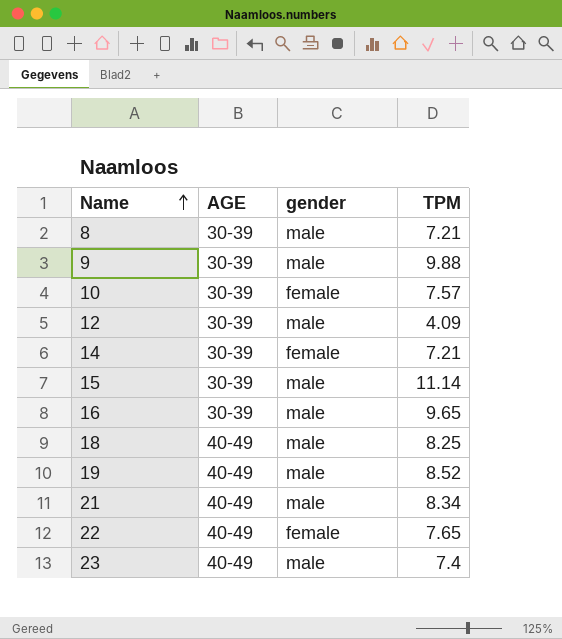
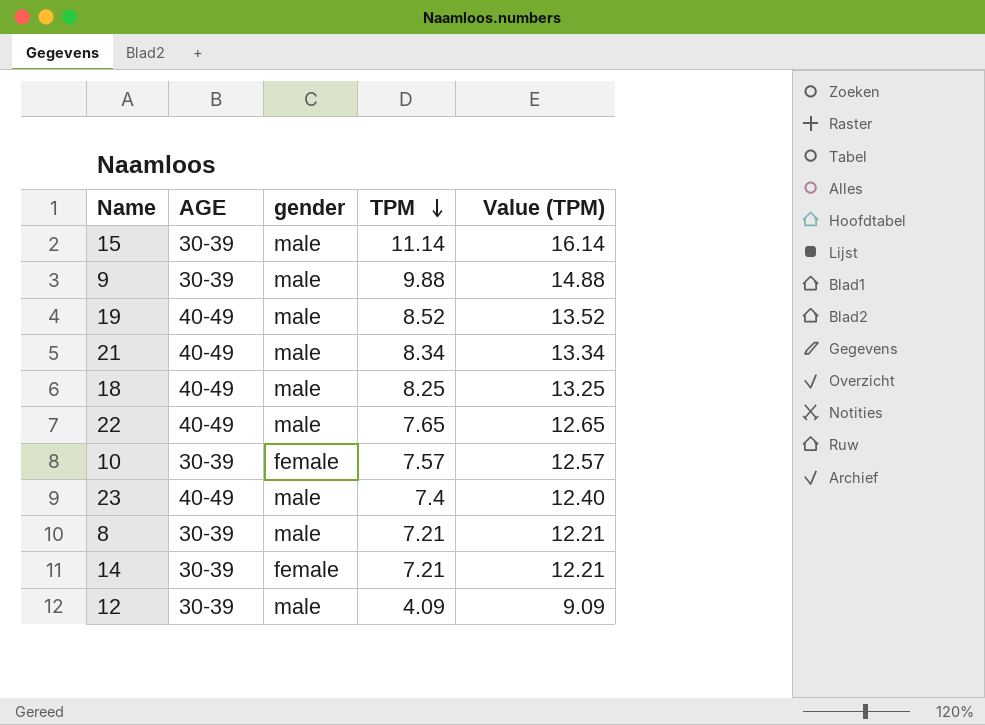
row order: Name ascending -> TPM descending
column Value (TPM) | formula: none -> [TPM] + 5
row 16: 30-39 | male | 9.65 -> none
22 | gender: female -> male

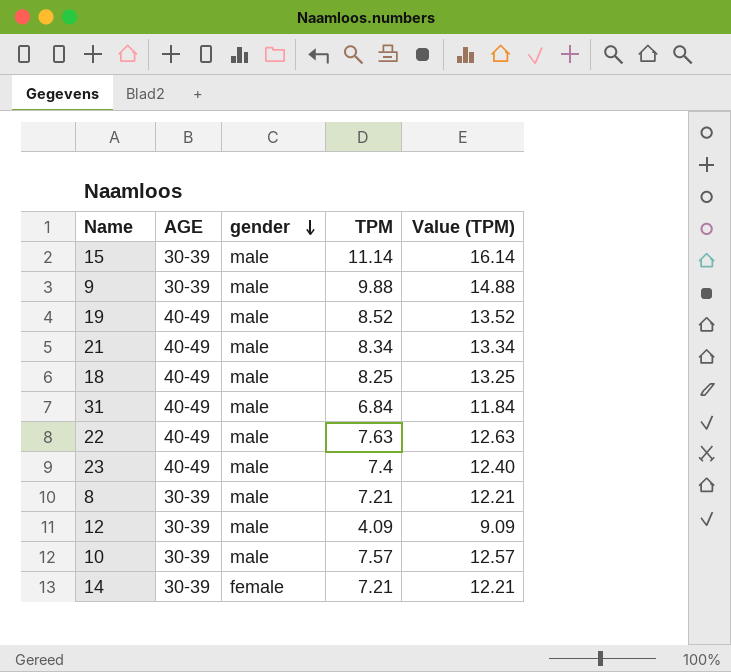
row order: TPM descending -> gender descending
row 31: none -> 40-49 | male | 6.84 | 11.84
22 | TPM: 7.65 -> 7.63
22 | Value (TPM): 12.65 -> 12.63
10 | gender: female -> male

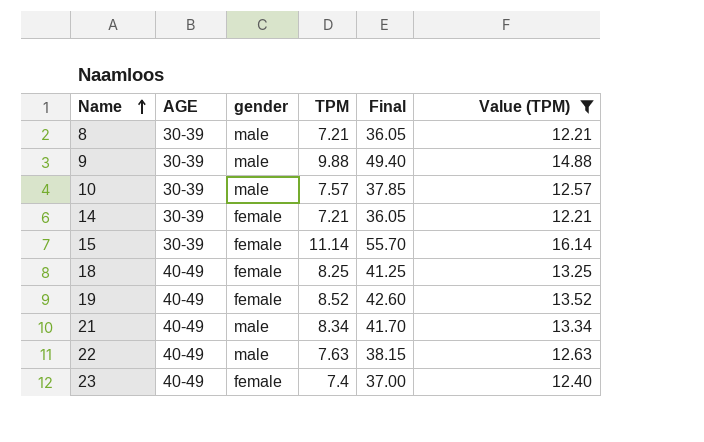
filter: none -> Value (TPM) >= 12.21
row order: gender descending -> Name ascending
column Final | formula: none -> [TPM] * 5
15 | gender: male -> female
18 | gender: male -> female
19 | gender: male -> female
23 | gender: male -> female

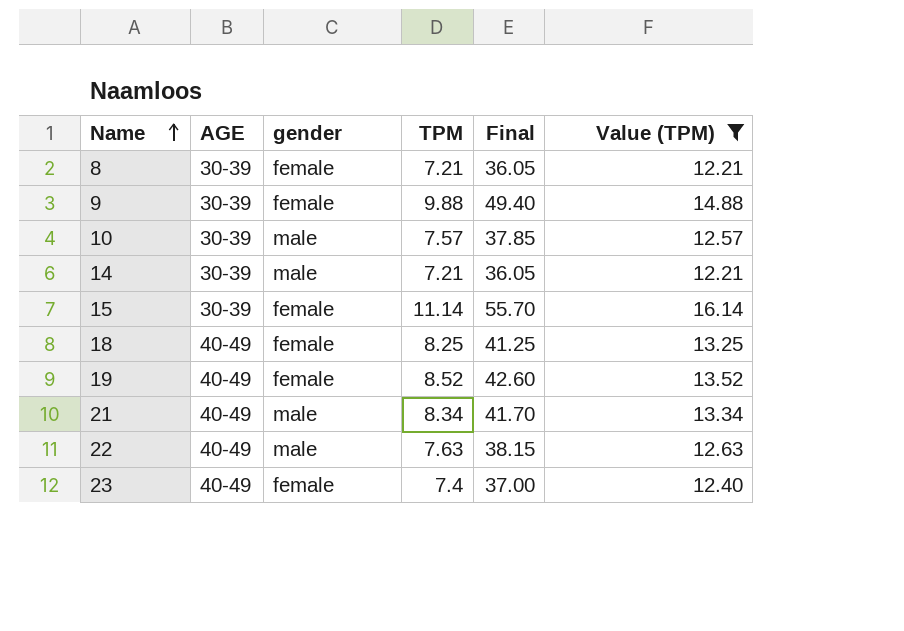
8 | gender: male -> female
9 | gender: male -> female
14 | gender: female -> male

